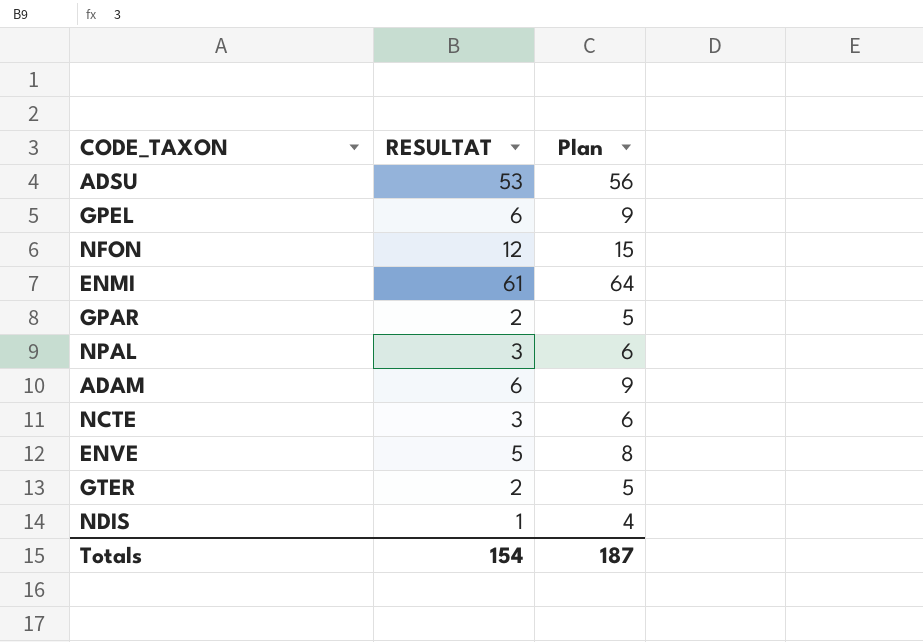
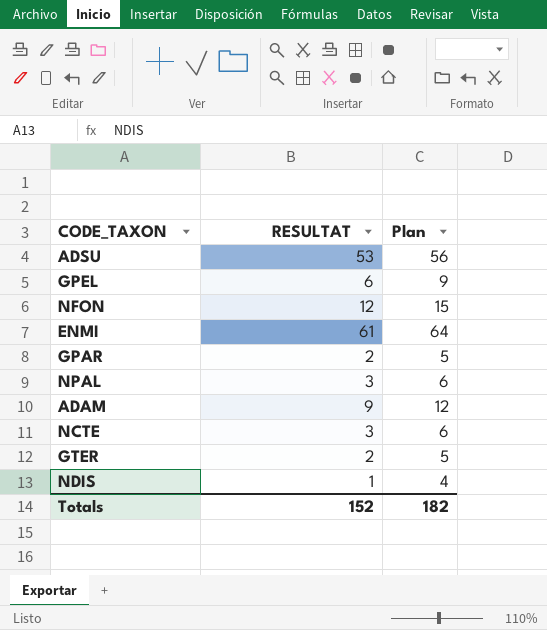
row ENVE: 5 | 8 -> none
ADAM | RESULTAT: 6 -> 9
ADAM | Plan: 9 -> 12
Totals | RESULTAT: 154 -> 152
Totals | Plan: 187 -> 182

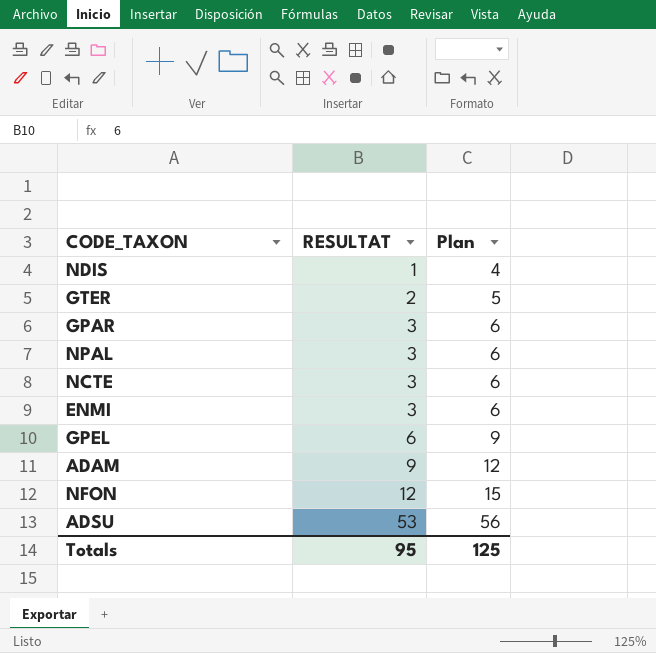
row order: none -> RESULTAT ascending
GPAR | RESULTAT: 2 -> 3
GPAR | Plan: 5 -> 6
ENMI | RESULTAT: 61 -> 3
ENMI | Plan: 64 -> 6
Totals | RESULTAT: 152 -> 95
Totals | Plan: 182 -> 125

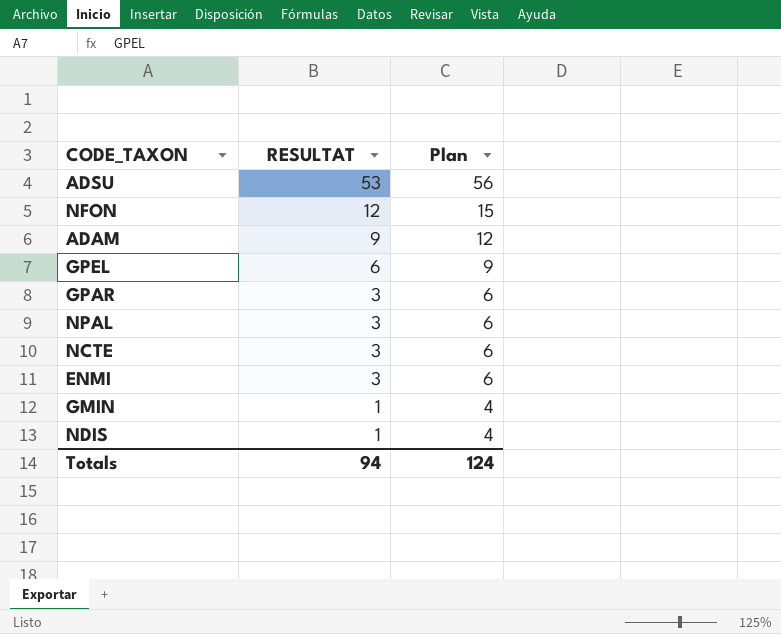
row order: RESULTAT ascending -> RESULTAT descending
row GTER: 2 | 5 -> none
row GMIN: none -> 1 | 4
Totals | RESULTAT: 95 -> 94
Totals | Plan: 125 -> 124

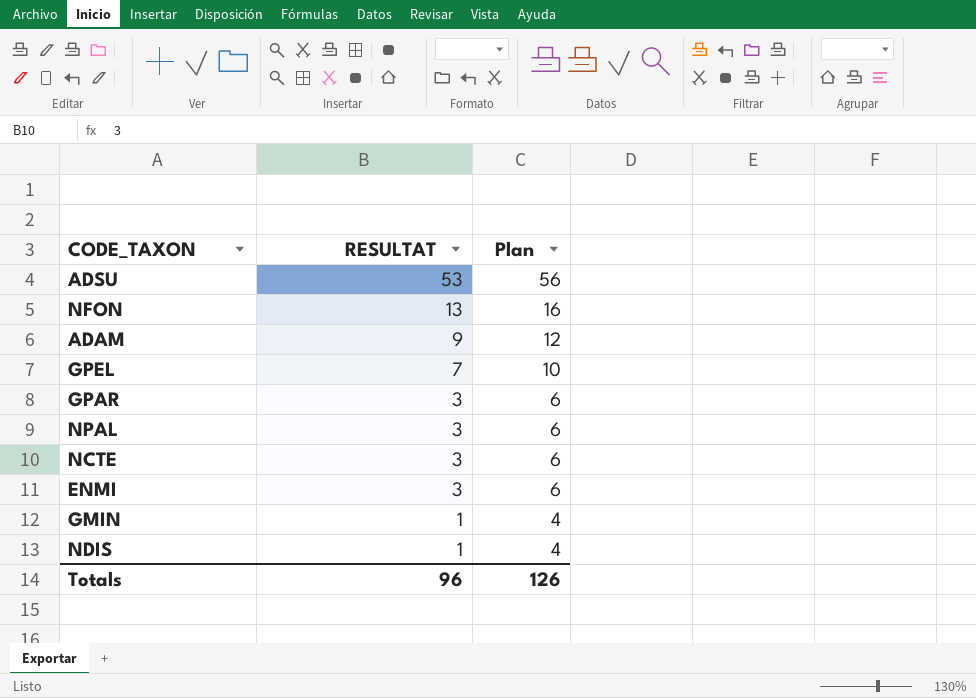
NFON | RESULTAT: 12 -> 13
NFON | Plan: 15 -> 16
GPEL | RESULTAT: 6 -> 7
GPEL | Plan: 9 -> 10
Totals | RESULTAT: 94 -> 96
Totals | Plan: 124 -> 126

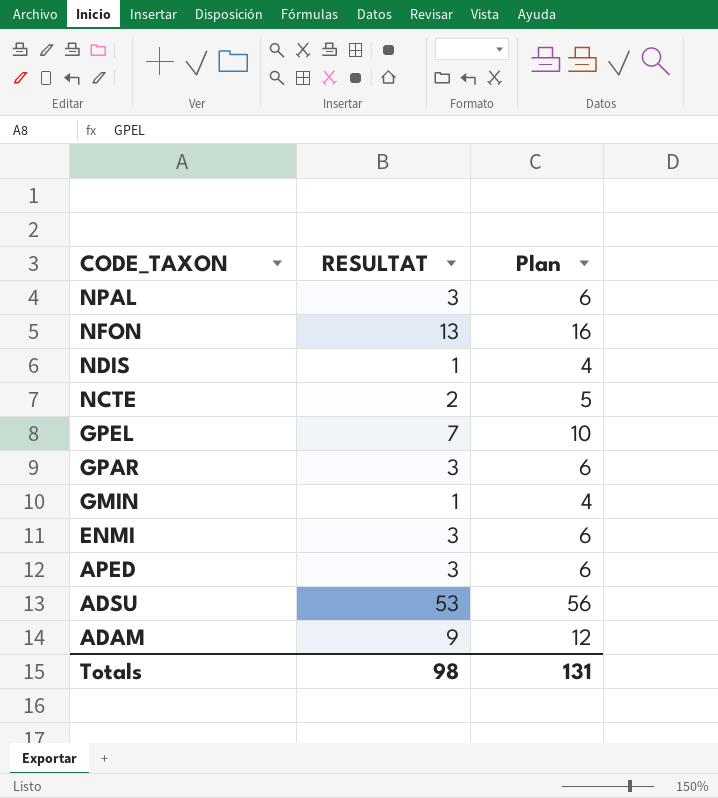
row order: RESULTAT descending -> CODE_TAXON descending
NCTE | RESULTAT: 3 -> 2
NCTE | Plan: 6 -> 5
row APED: none -> 3 | 6
Totals | RESULTAT: 96 -> 98
Totals | Plan: 126 -> 131

